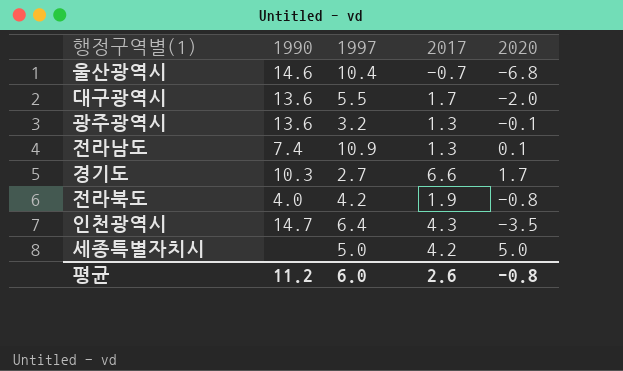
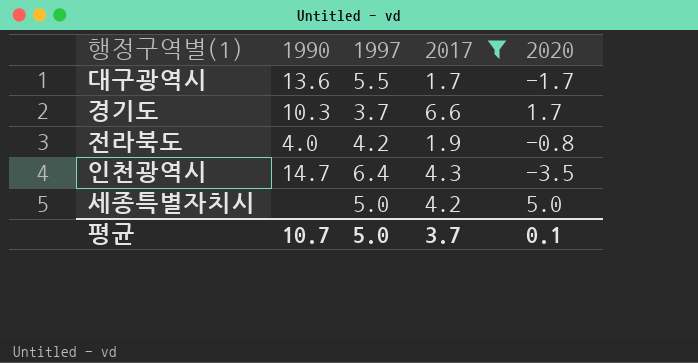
filter: none -> 2017 >= 1.7
대구광역시 | 2020: -2.0 -> -1.7
경기도 | 1997: 2.7 -> 3.7
평균 | 1990: 11.2 -> 10.7
평균 | 1997: 6.0 -> 5.0
평균 | 2017: 2.6 -> 3.7
평균 | 2020: -0.8 -> 0.1

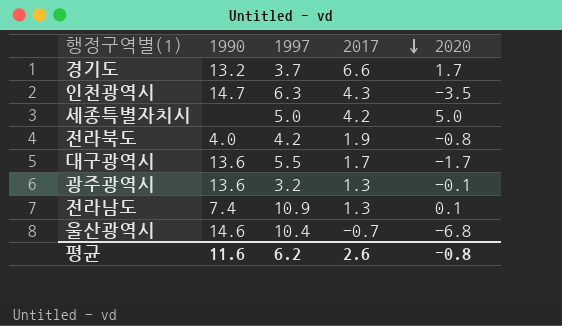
filter: 2017 >= 1.7 -> none
row order: none -> 2017 descending
경기도 | 1990: 10.3 -> 13.2
인천광역시 | 1997: 6.4 -> 6.3
평균 | 1990: 10.7 -> 11.6
평균 | 1997: 5.0 -> 6.2
평균 | 2017: 3.7 -> 2.6
평균 | 2020: 0.1 -> -0.8

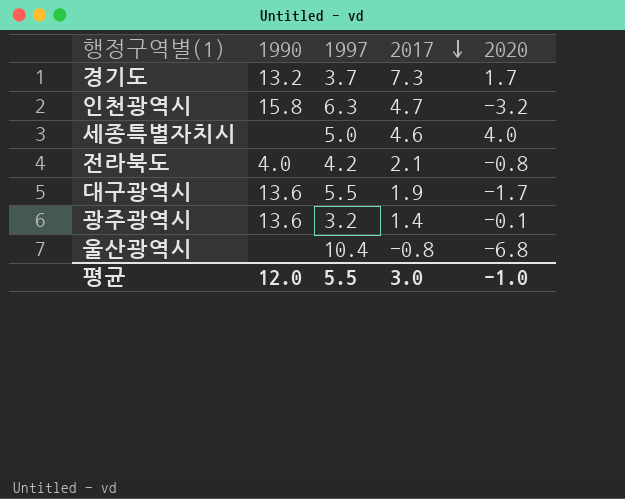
row 전라남도: 7.4 | 10.9 | 1.3 | 0.1 -> none
경기도 | 2017: 6.6 -> 7.3
인천광역시 | 1990: 14.7 -> 15.8
인천광역시 | 2017: 4.3 -> 4.7
인천광역시 | 2020: -3.5 -> -3.2
세종특별자치시 | 2017: 4.2 -> 4.6
세종특별자치시 | 2020: 5.0 -> 4.0
전라북도 | 2017: 1.9 -> 2.1
대구광역시 | 2017: 1.7 -> 1.9
광주광역시 | 2017: 1.3 -> 1.4
울산광역시 | 1990: 14.6 -> none
울산광역시 | 2017: -0.7 -> -0.8
평균 | 1990: 11.6 -> 12.0
평균 | 1997: 6.2 -> 5.5
평균 | 2017: 2.6 -> 3.0
평균 | 2020: -0.8 -> -1.0

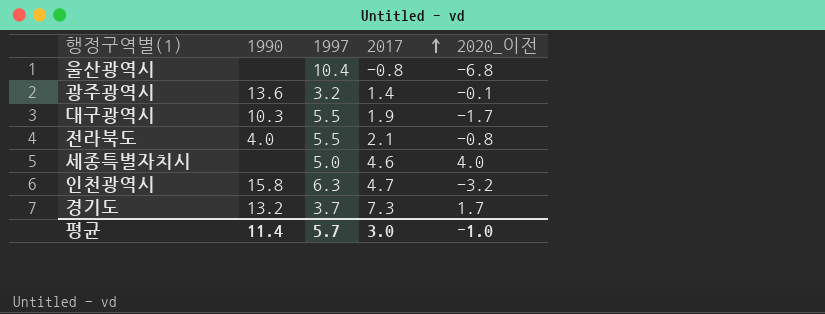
row order: 2017 descending -> 2017 ascending
column name: 2020 -> 2020_이전
대구광역시 | 1990: 13.6 -> 10.3
전라북도 | 1997: 4.2 -> 5.5
평균 | 1990: 12.0 -> 11.4
평균 | 1997: 5.5 -> 5.7

